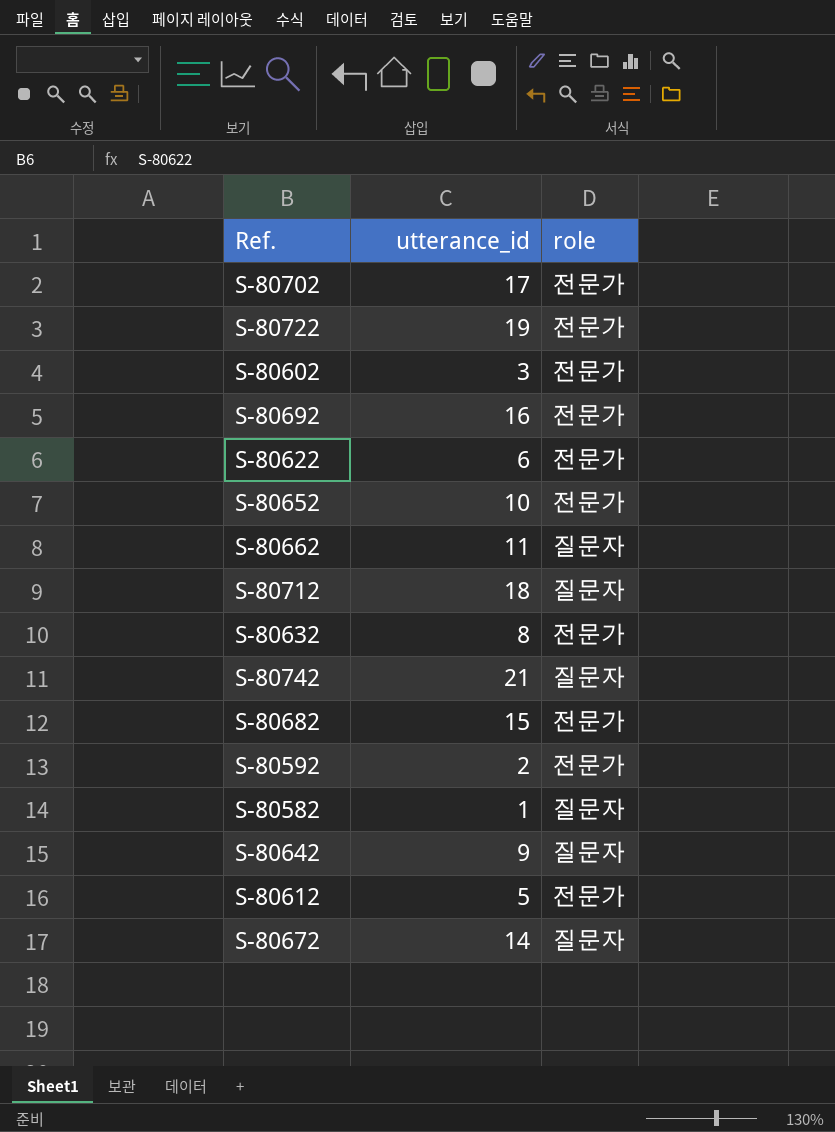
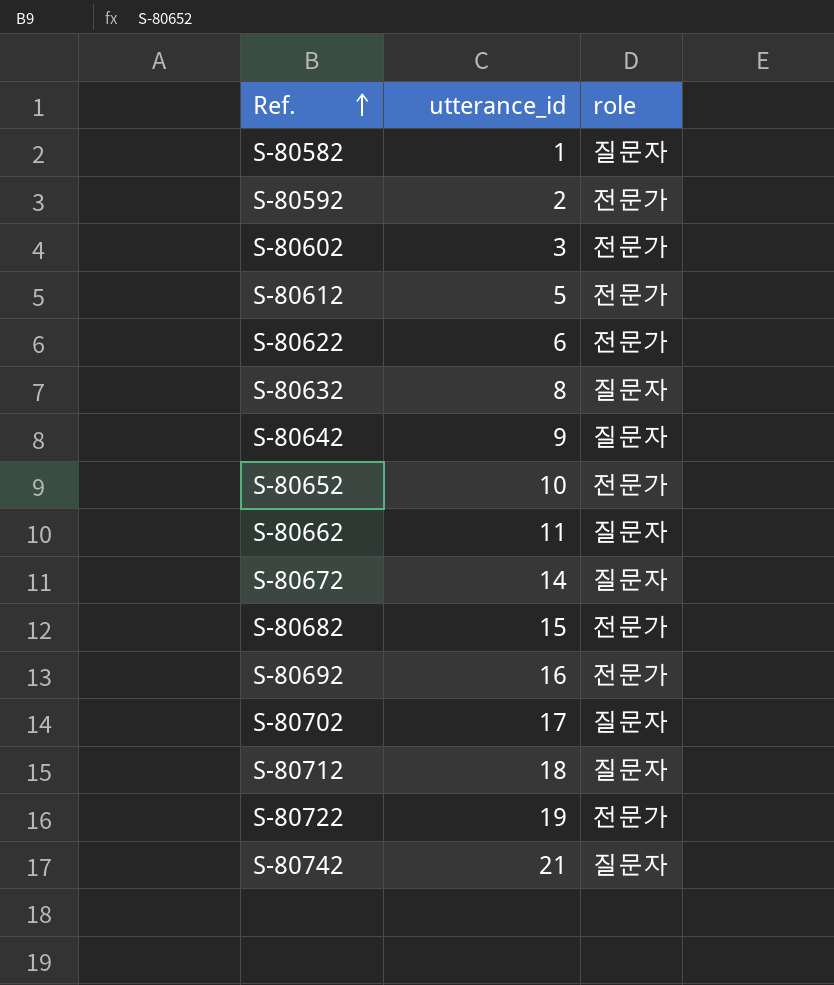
row order: none -> Ref. ascending
S-80632 | role: 전문가 -> 질문자
S-80702 | role: 전문가 -> 질문자

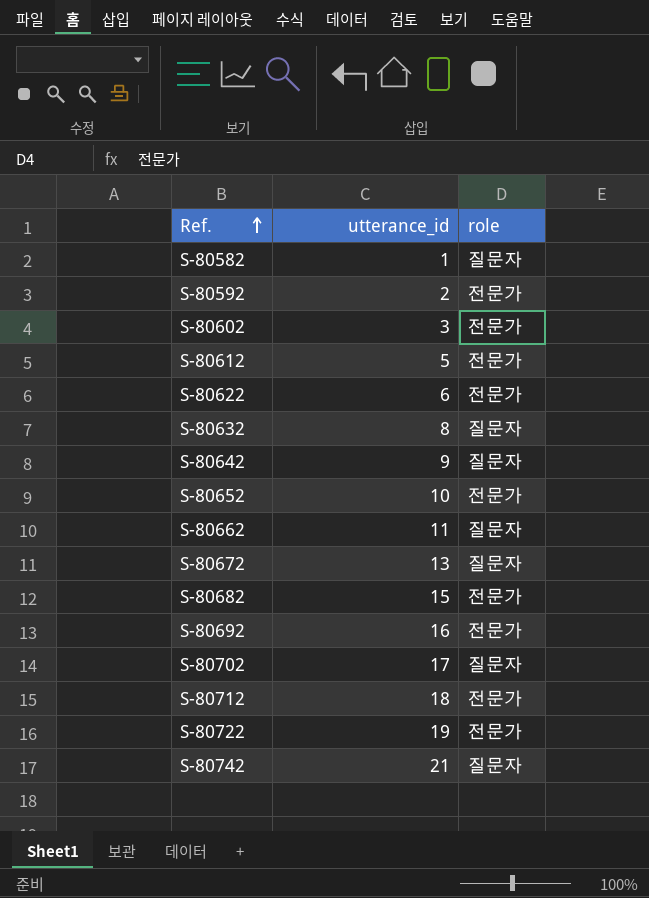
S-80672 | utterance_id: 14 -> 13
S-80712 | role: 질문자 -> 전문가

